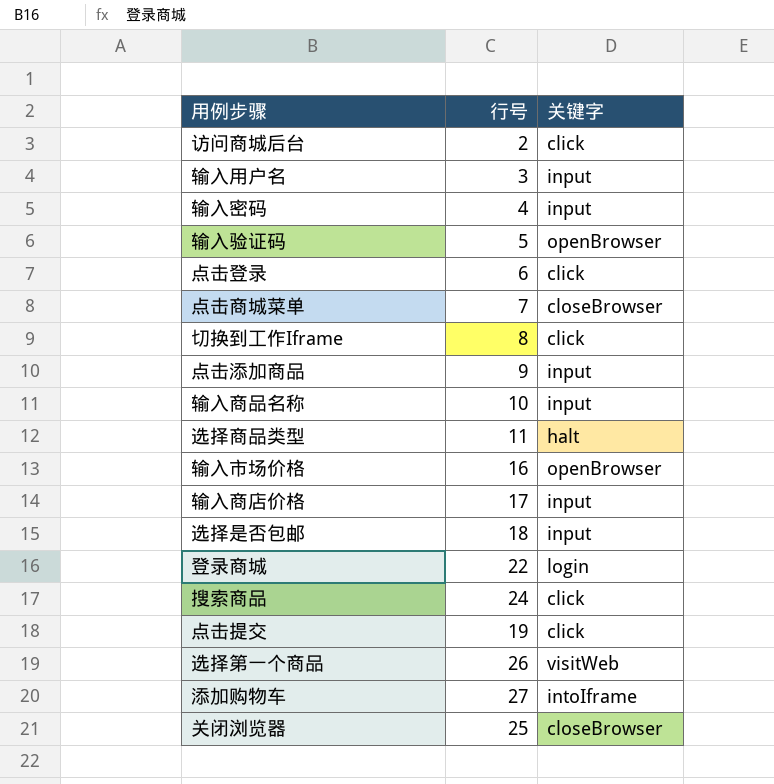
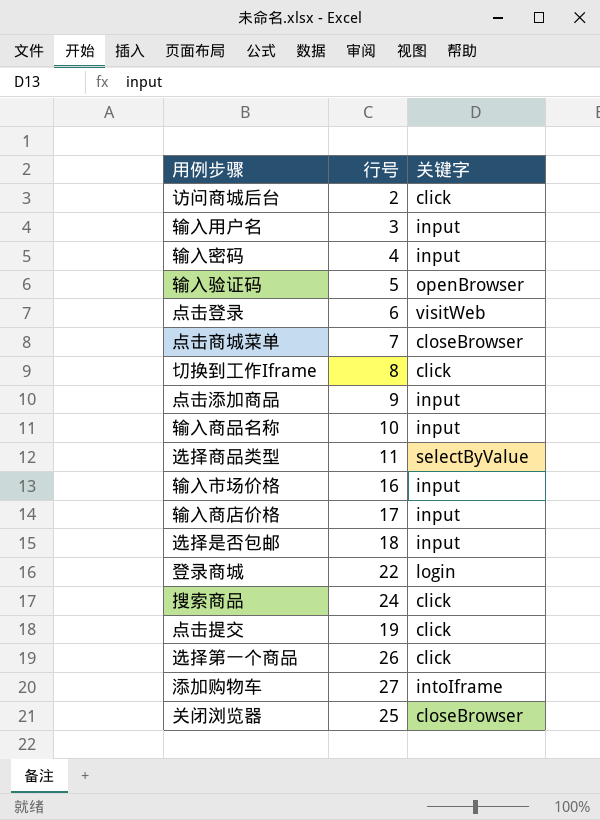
点击登录 | 关键字: click -> visitWeb
选择商品类型 | 关键字: halt -> selectByValue
输入市场价格 | 关键字: openBrowser -> input
选择第一个商品 | 关键字: visitWeb -> click

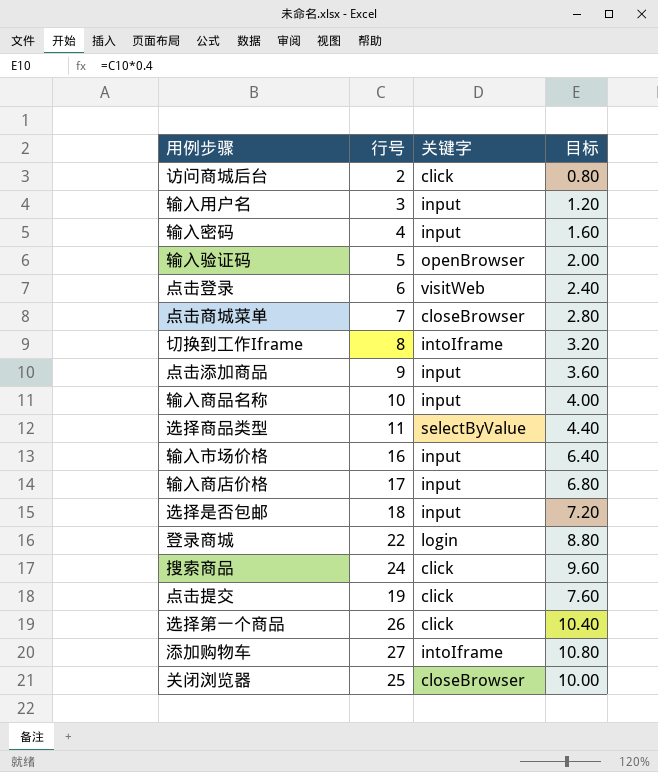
column 目标 | formula: none -> [行号] * 0.4
切换到工作Iframe | 关键字: click -> intoIframe

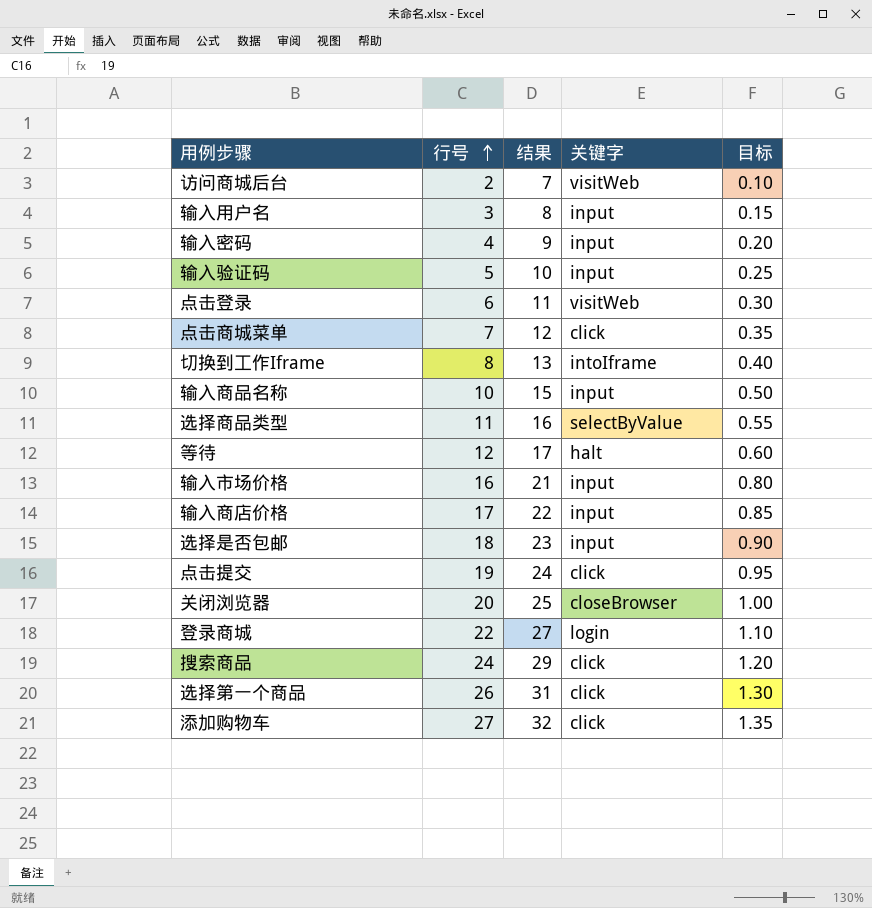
row order: none -> 行号 ascending
column 结果 | formula: none -> [行号] + 5
column 目标 | formula: [行号] * 0.4 -> [行号] * 0.05
row 点击添加商品: 9 | input | 3.60 -> none
访问商城后台 | 关键字: click -> visitWeb
输入验证码 | 关键字: openBrowser -> input
点击商城菜单 | 关键字: closeBrowser -> click
row 等待: none -> 12 | 17 | halt | 0.60
关闭浏览器 | 行号: 25 -> 20
添加购物车 | 关键字: intoIframe -> click

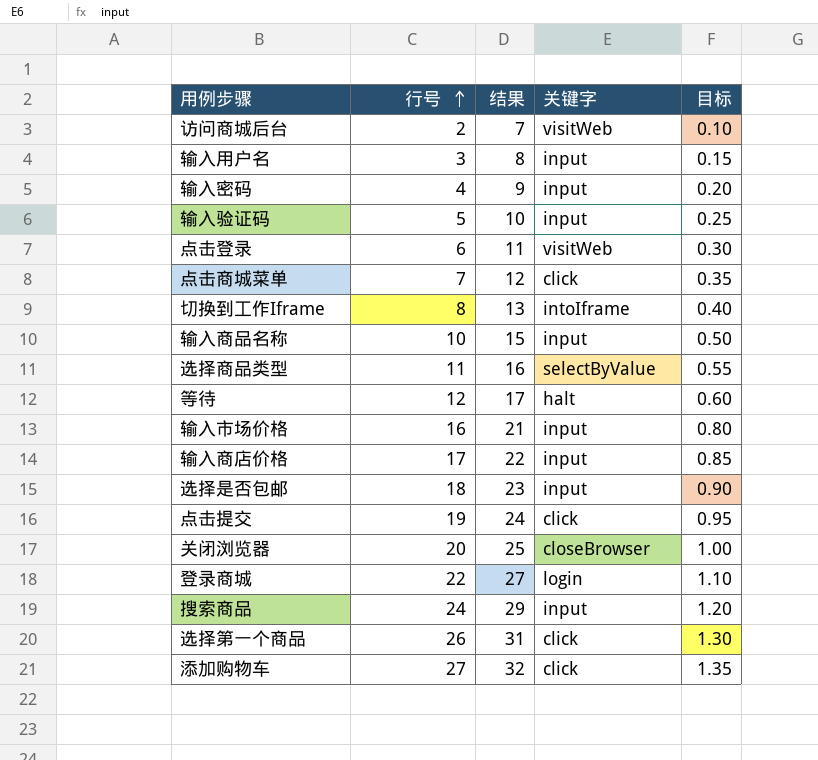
搜索商品 | 关键字: click -> input

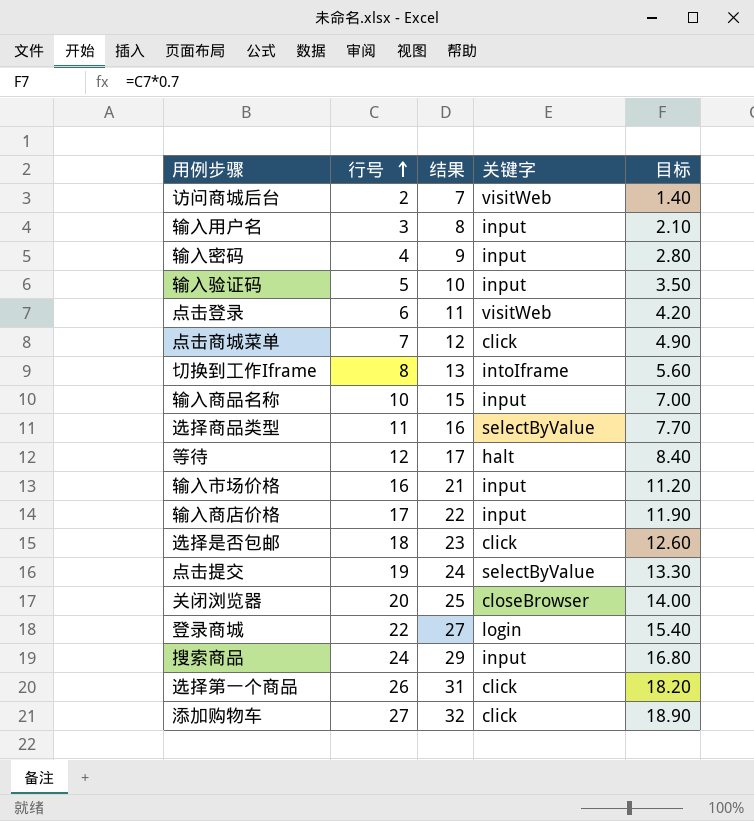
column 目标 | formula: [行号] * 0.05 -> [行号] * 0.7
选择是否包邮 | 关键字: input -> click
点击提交 | 关键字: click -> selectByValue

